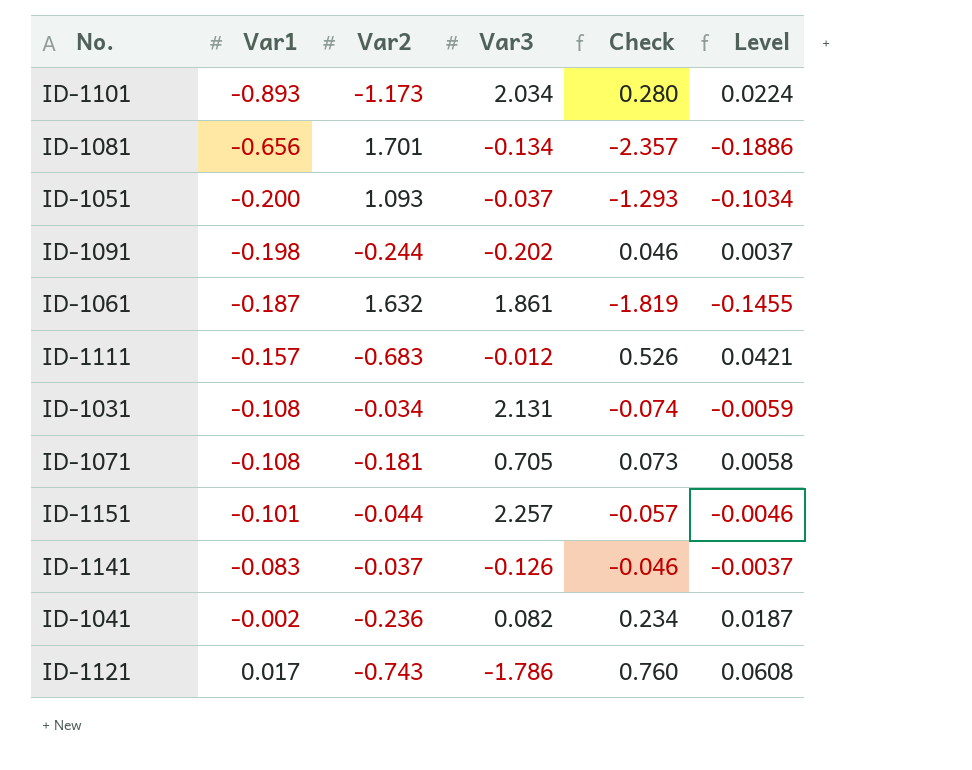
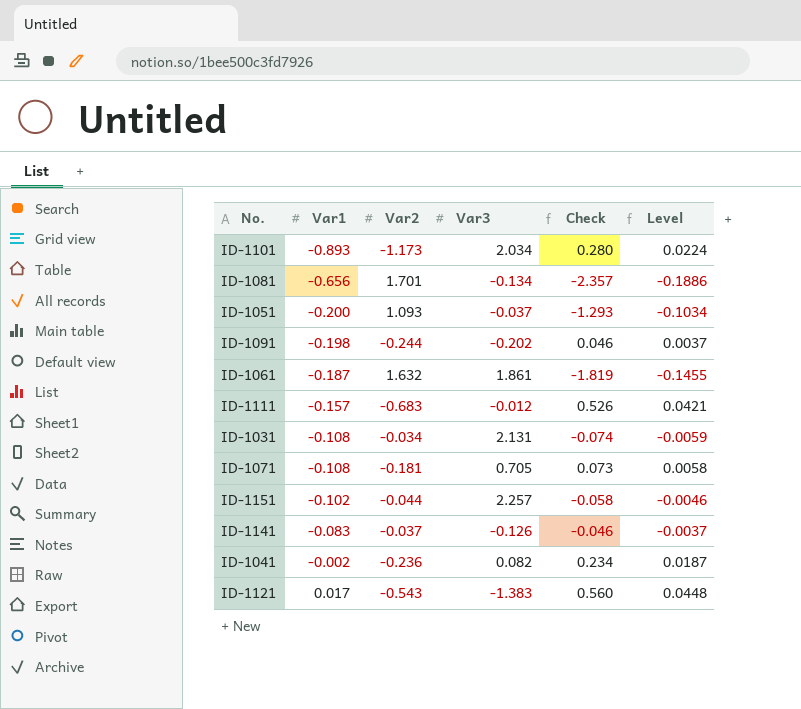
ID-1151 | Var1: -0.101 -> -0.102
ID-1151 | Check: -0.057 -> -0.058
ID-1121 | Var2: -0.743 -> -0.543
ID-1121 | Var3: -1.786 -> -1.383
ID-1121 | Check: 0.760 -> 0.560
ID-1121 | Level: 0.0608 -> 0.0448

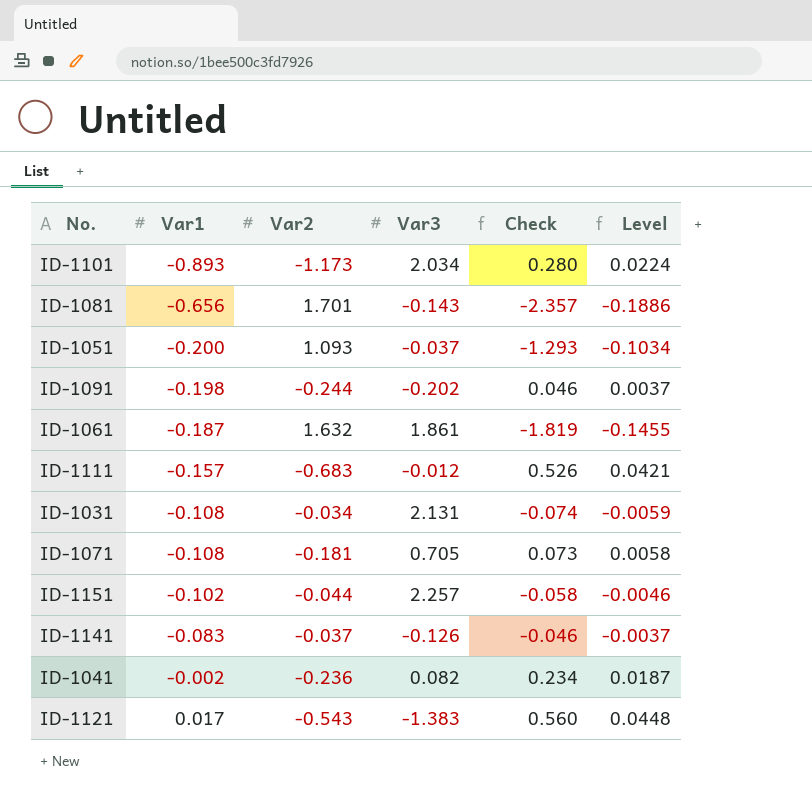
ID-1081 | Var3: -0.134 -> -0.143

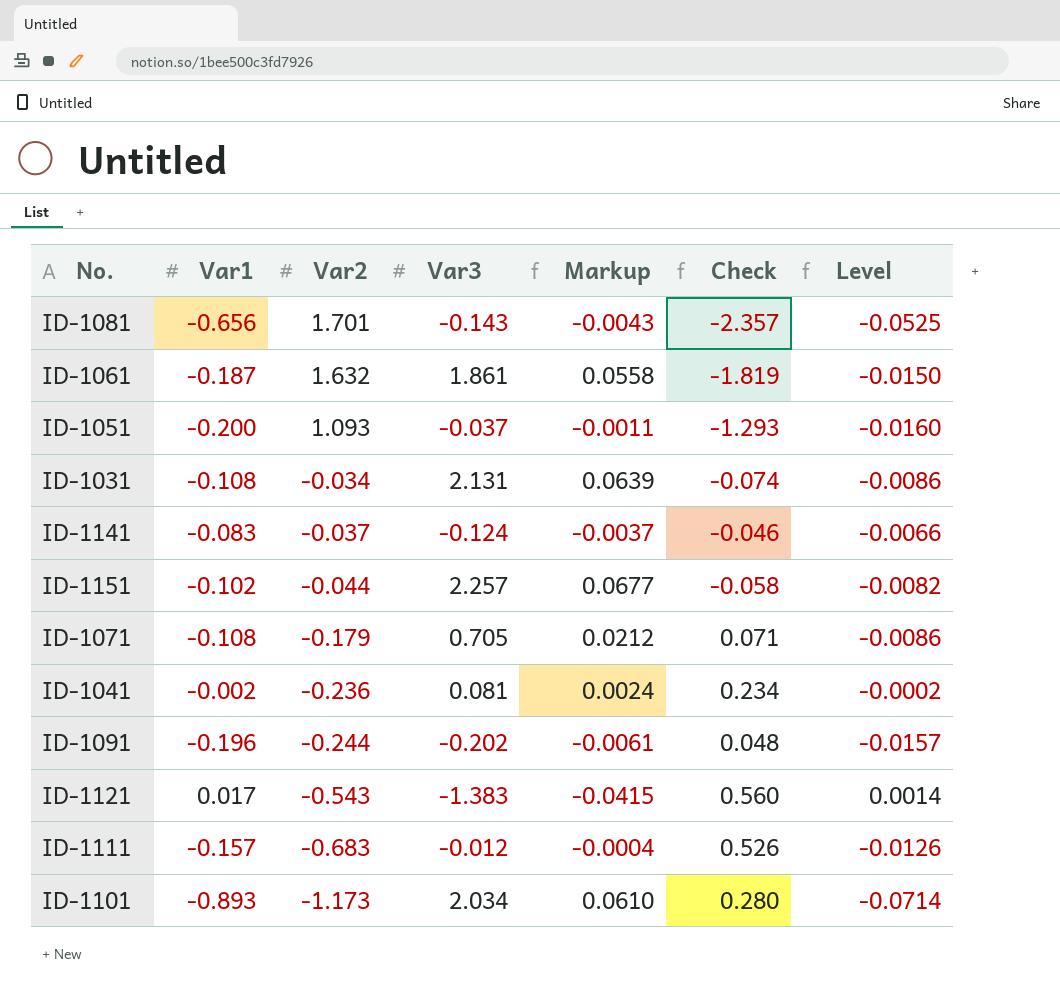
row order: Var1 ascending -> Var2 descending
column Markup | formula: none -> [Var3] * 0.03
column Level | formula: [Check] * 0.08 -> [Var1] * 0.08
ID-1141 | Var3: -0.126 -> -0.124
ID-1071 | Var2: -0.181 -> -0.179
ID-1071 | Check: 0.073 -> 0.071
ID-1041 | Var3: 0.082 -> 0.081
ID-1091 | Var1: -0.198 -> -0.196
ID-1091 | Check: 0.046 -> 0.048

